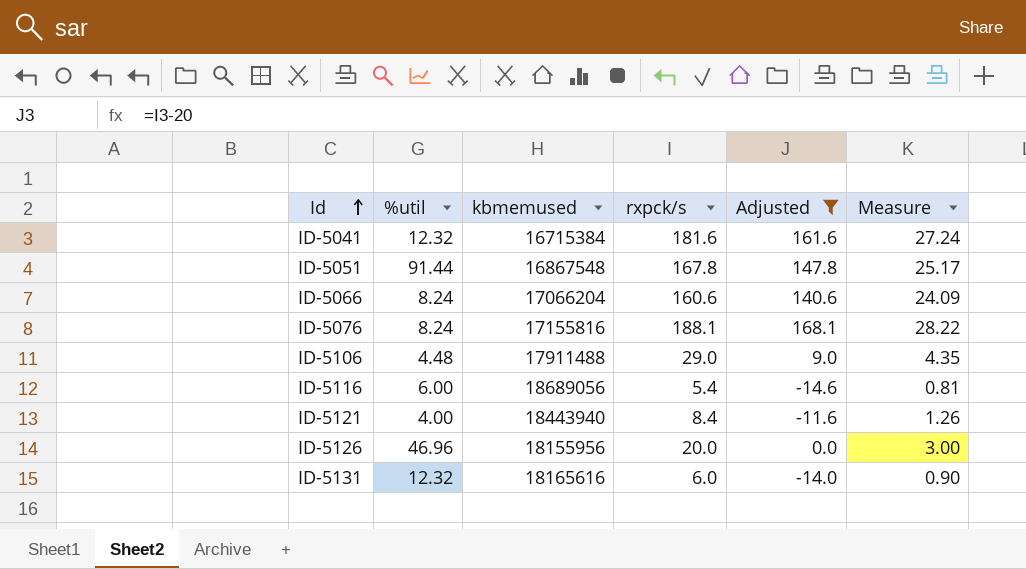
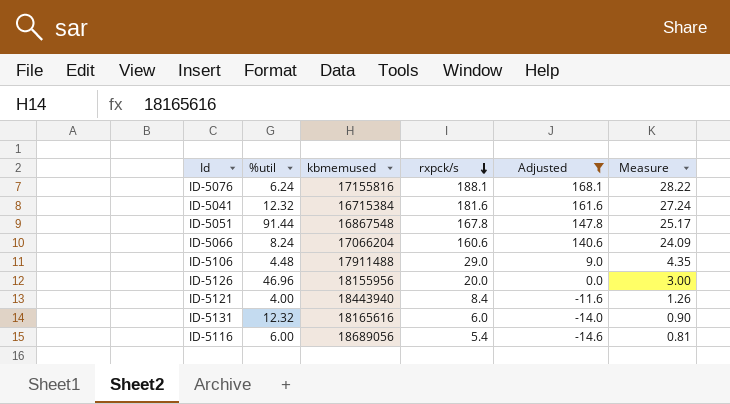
row order: Id ascending -> rxpck/s descending
ID-5076 | %util: 8.24 -> 6.24

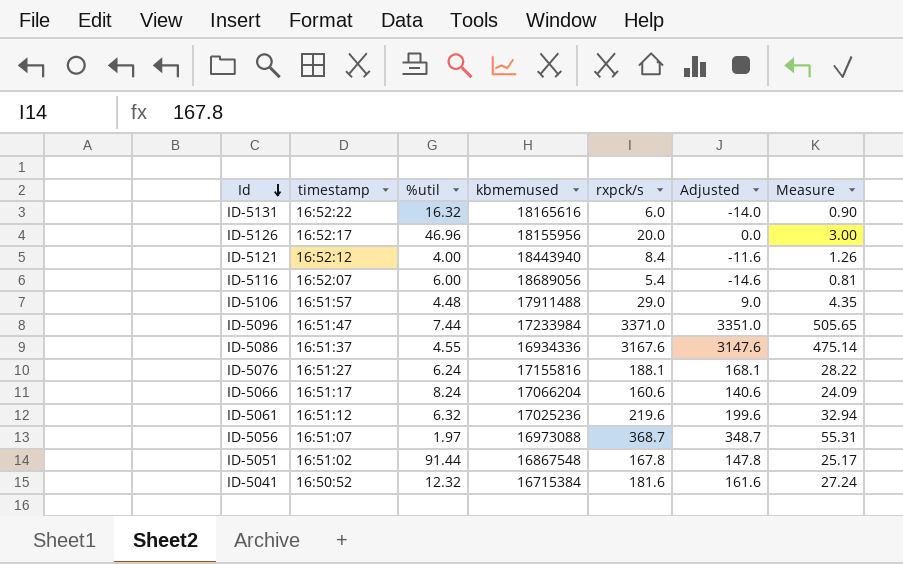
filter: Adjusted <= 168.1 -> none
row order: rxpck/s descending -> Id descending
column timestamp | position: none -> 2
ID-5131 | %util: 12.32 -> 16.32

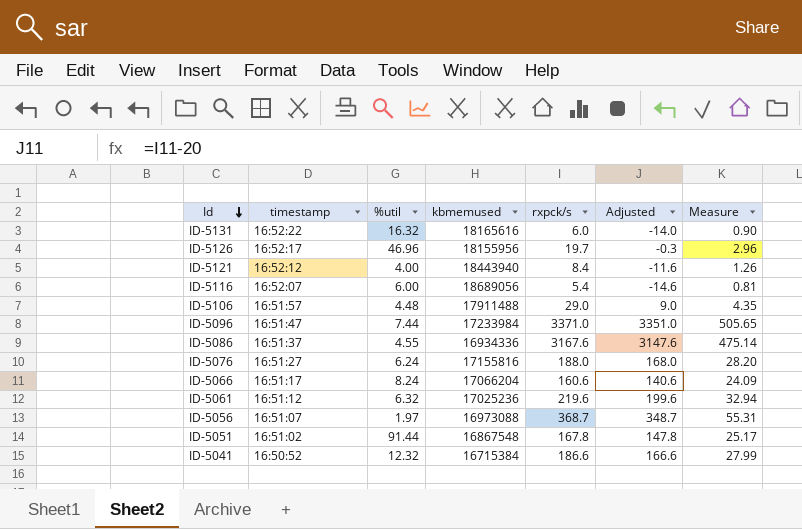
ID-5126 | rxpck/s: 20.0 -> 19.7
ID-5126 | Adjusted: 0.0 -> -0.3
ID-5126 | Measure: 3.00 -> 2.96
ID-5076 | rxpck/s: 188.1 -> 188.0
ID-5076 | Adjusted: 168.1 -> 168.0
ID-5076 | Measure: 28.22 -> 28.20
ID-5041 | rxpck/s: 181.6 -> 186.6
ID-5041 | Adjusted: 161.6 -> 166.6
ID-5041 | Measure: 27.24 -> 27.99

